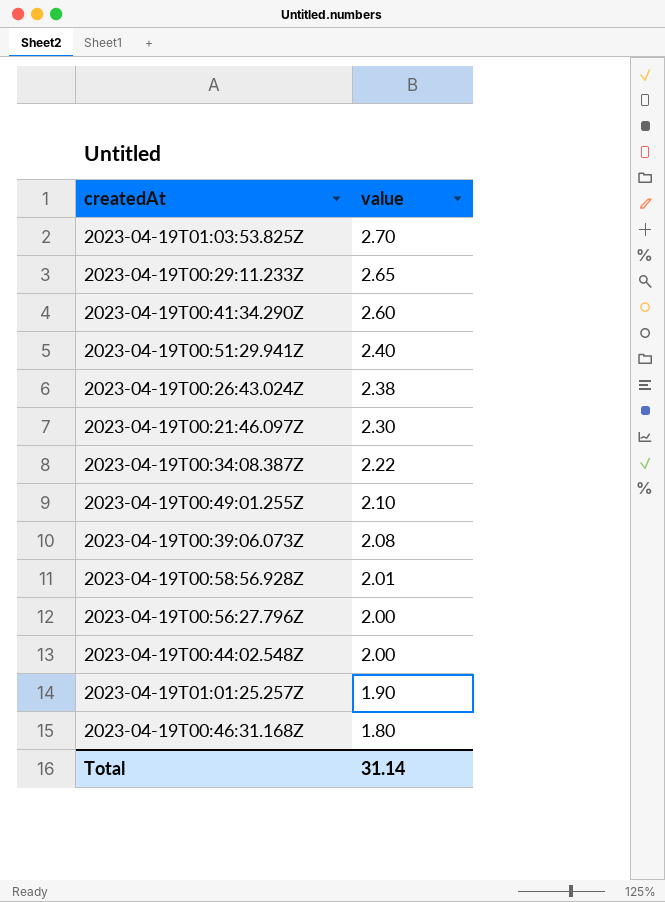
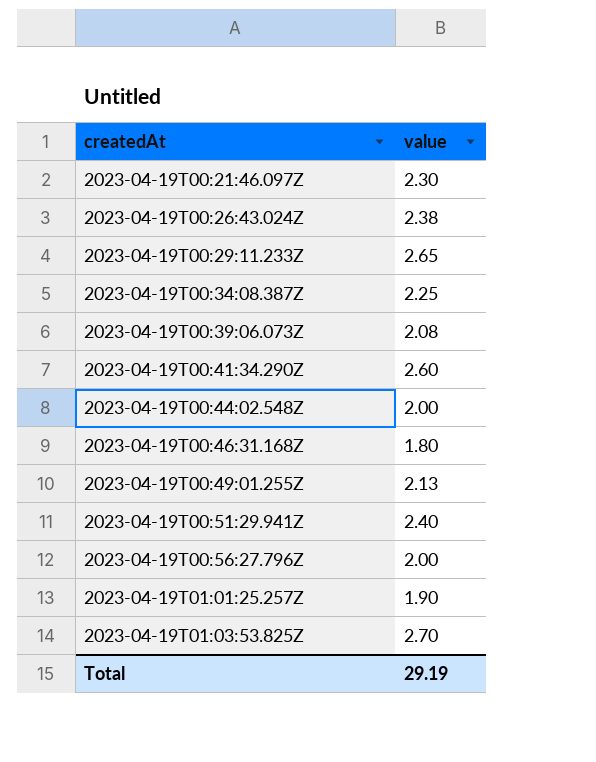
row order: value descending -> createdAt ascending
row 2023-04-19T00:58:56.928Z: 2.01 -> none
2023-04-19T00:34:08.387Z | value: 2.22 -> 2.25
2023-04-19T00:49:01.255Z | value: 2.10 -> 2.13
Total | value: 31.14 -> 29.19

